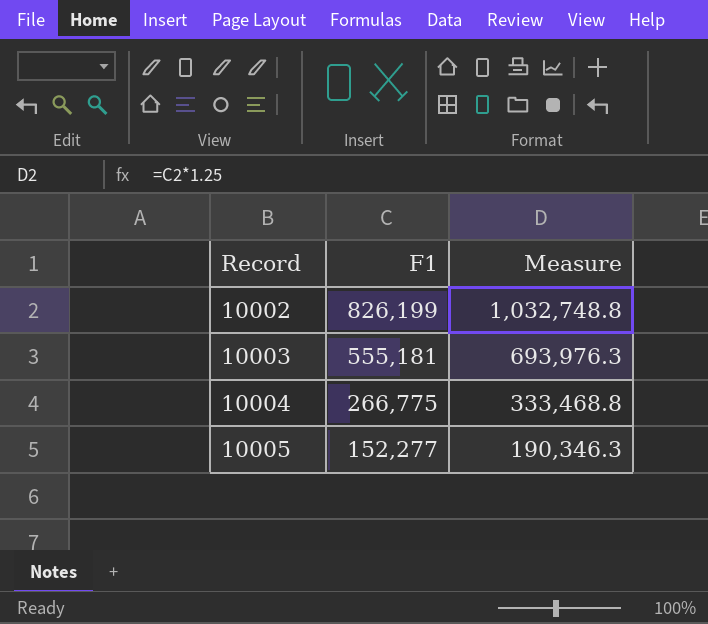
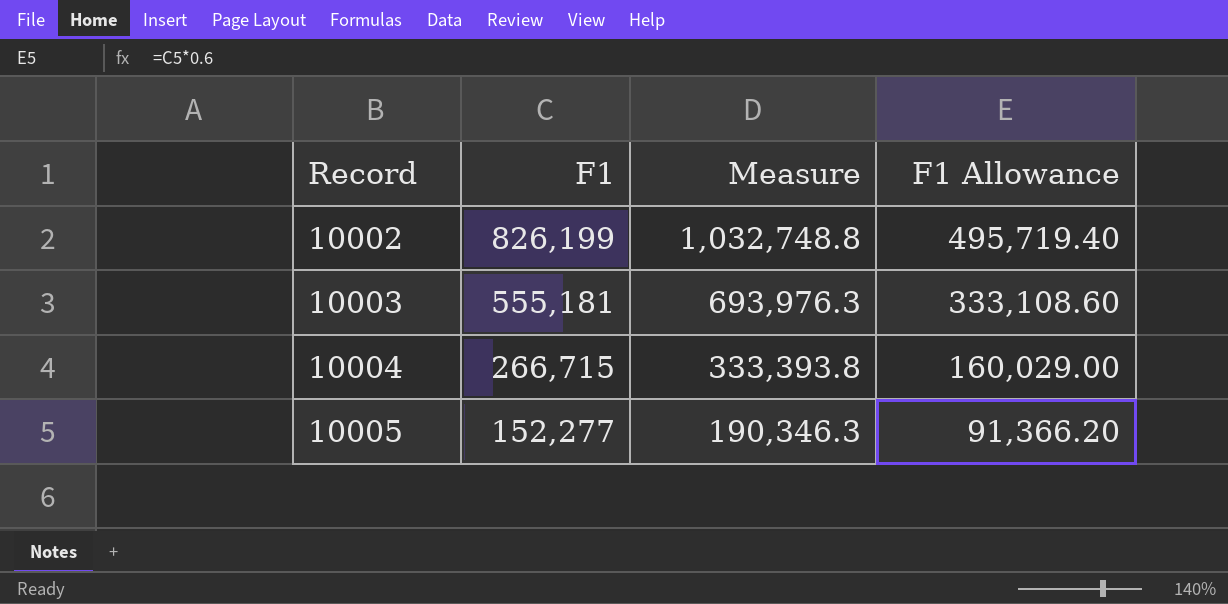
column F1 Allowance | formula: none -> [F1] * 0.6
10004 | F1: 266,775 -> 266,715
10004 | Measure: 333,468.8 -> 333,393.8

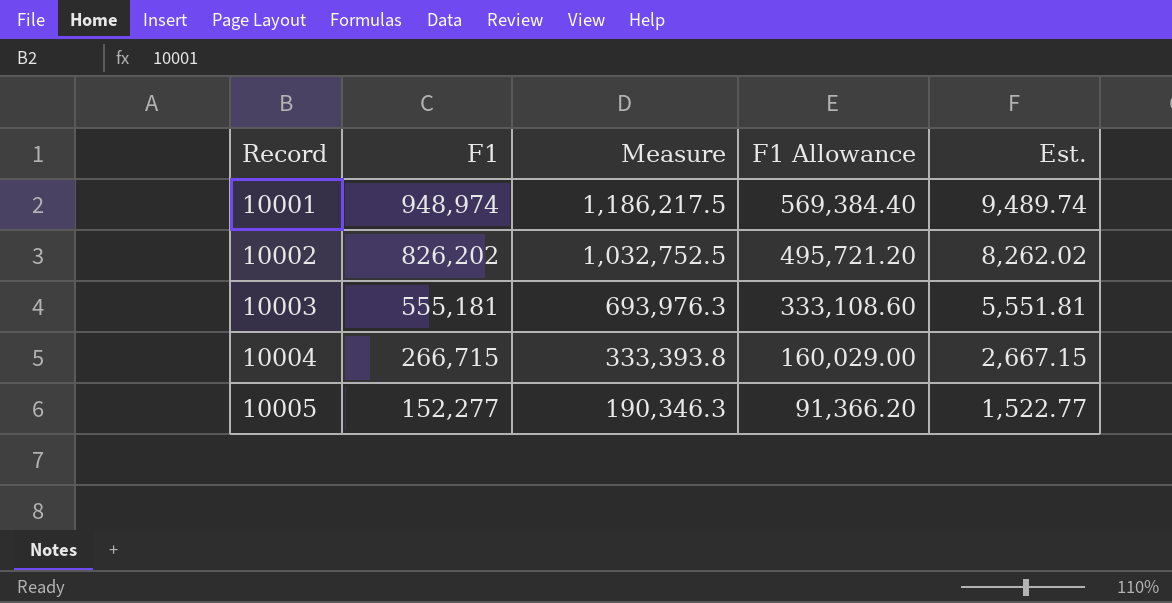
column Est. | formula: none -> [F1] * 0.01
row 10001: none -> 948,974 | 1,186,217.5 | 569,384.40 | 9,489.74
10002 | F1: 826,199 -> 826,202
10002 | Measure: 1,032,748.8 -> 1,032,752.5
10002 | F1 Allowance: 495,719.40 -> 495,721.20

